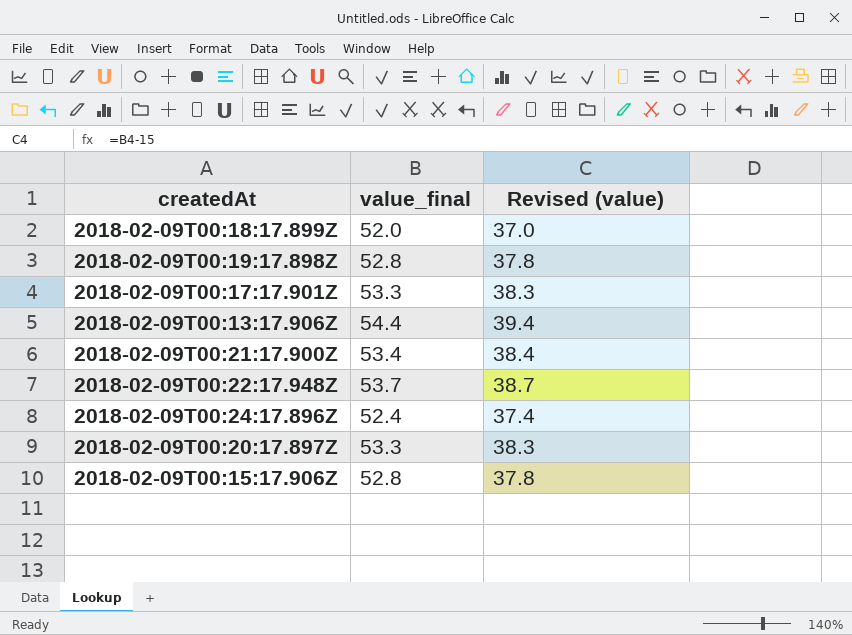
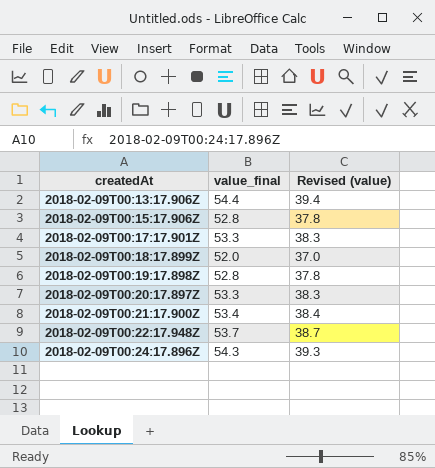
row order: none -> createdAt ascending
2018-02-09T00:24:17.896Z | value_final: 52.4 -> 54.3
2018-02-09T00:24:17.896Z | Revised (value): 37.4 -> 39.3

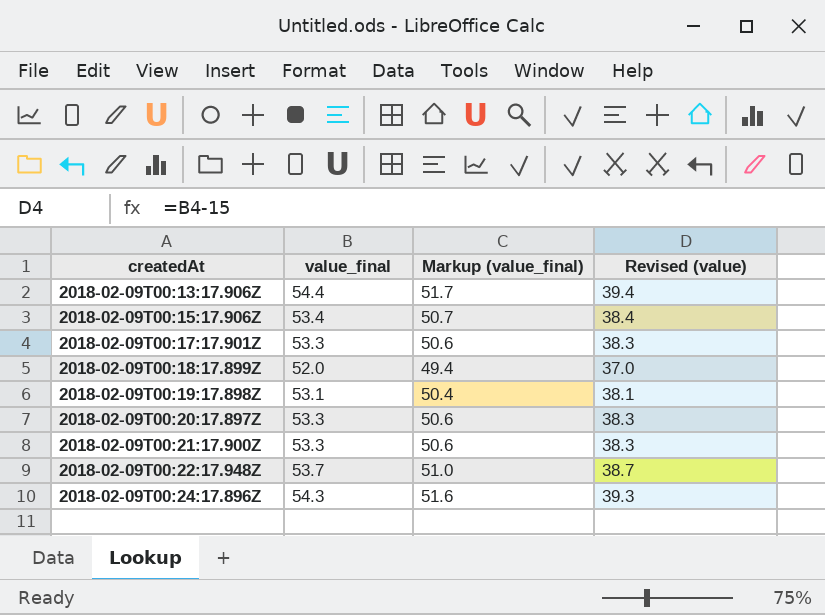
column Markup (value_final) | formula: none -> [value_final] * 0.95
2018-02-09T00:15:17.906Z | value_final: 52.8 -> 53.4
2018-02-09T00:15:17.906Z | Revised (value): 37.8 -> 38.4
2018-02-09T00:19:17.898Z | value_final: 52.8 -> 53.1
2018-02-09T00:19:17.898Z | Revised (value): 37.8 -> 38.1
2018-02-09T00:21:17.900Z | value_final: 53.4 -> 53.3
2018-02-09T00:21:17.900Z | Revised (value): 38.4 -> 38.3

